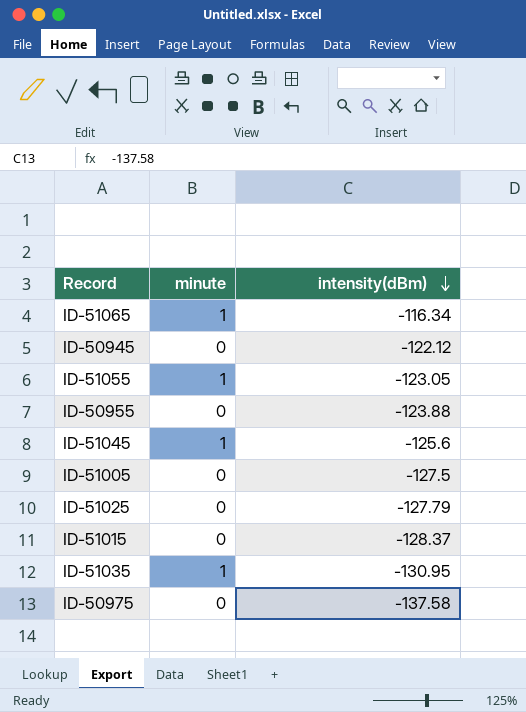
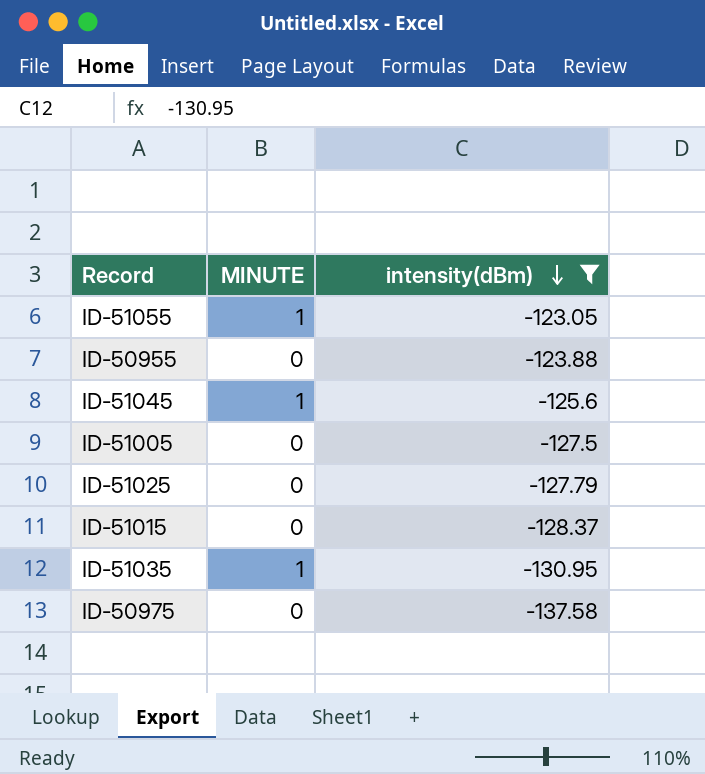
filter: none -> intensity(dBm) <= -123.05
column name: minute -> MINUTE

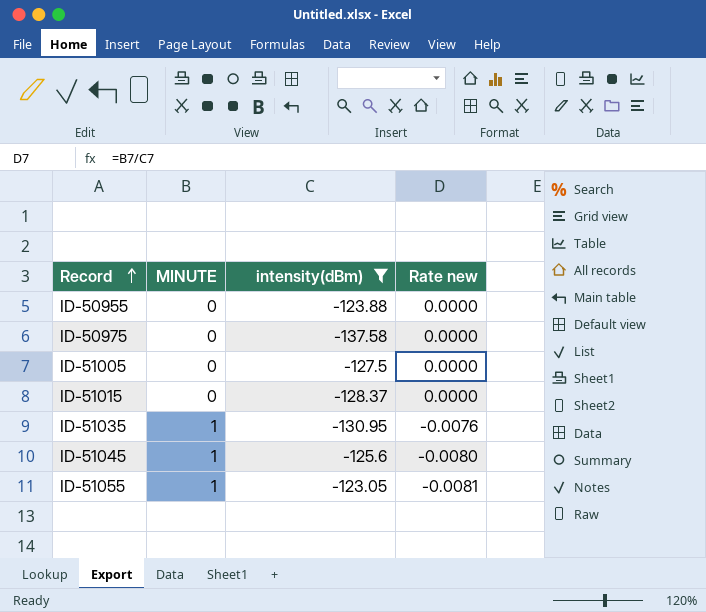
row order: intensity(dBm) descending -> Record ascending
column Rate new | formula: none -> [MINUTE] / [intensity(dBm)]
row ID-51025: 0 | -127.79 -> none

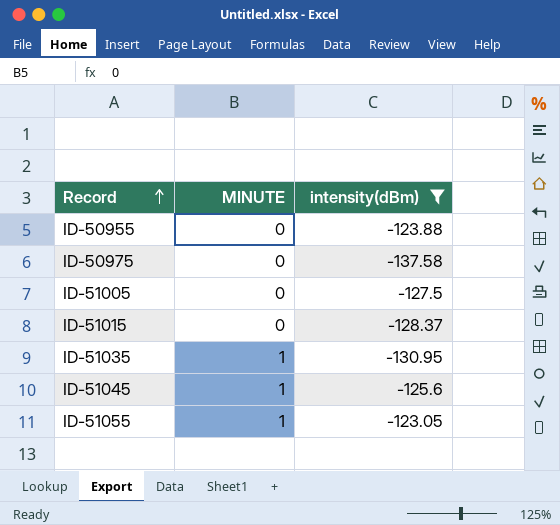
column Rate new | formula: [MINUTE] / [intensity(dBm)] -> none

